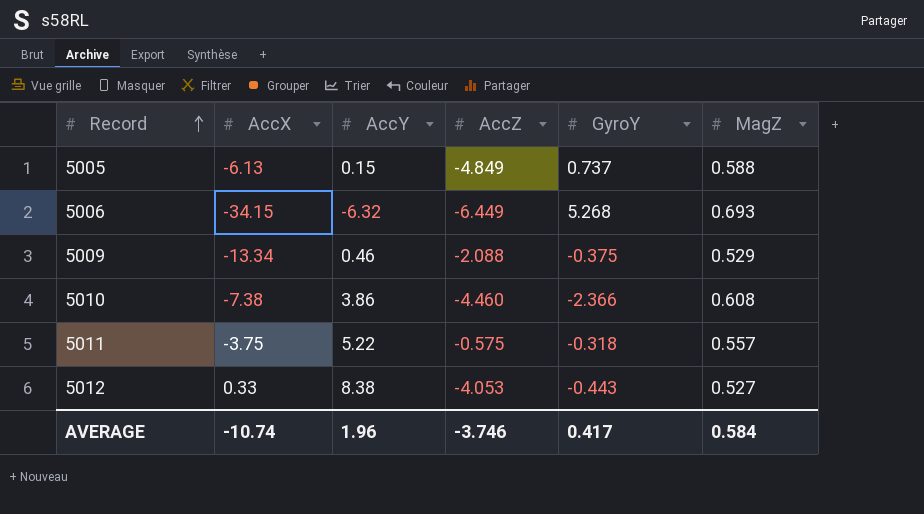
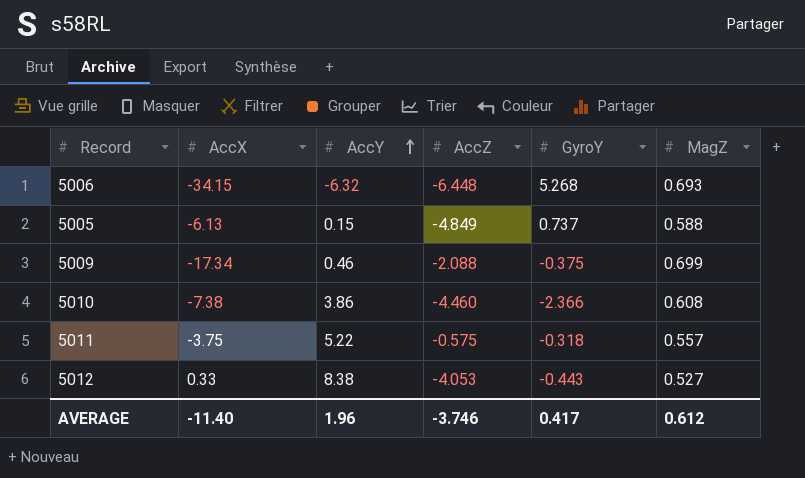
row order: Record ascending -> AccY ascending
5006 | AccZ: -6.449 -> -6.448
5009 | AccX: -13.34 -> -17.34
5009 | MagZ: 0.529 -> 0.699
AVERAGE | AccX: -10.74 -> -11.40
AVERAGE | MagZ: 0.584 -> 0.612

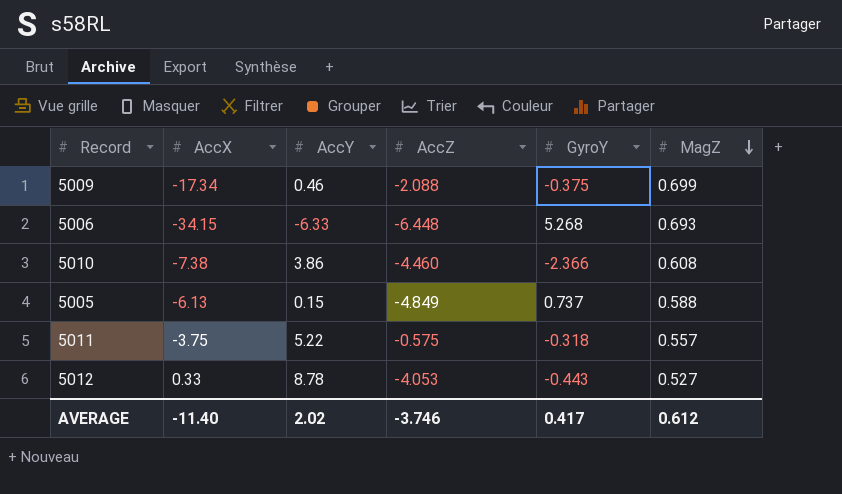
row order: AccY ascending -> MagZ descending
5006 | AccY: -6.32 -> -6.33
5012 | AccY: 8.38 -> 8.78
AVERAGE | AccY: 1.96 -> 2.02

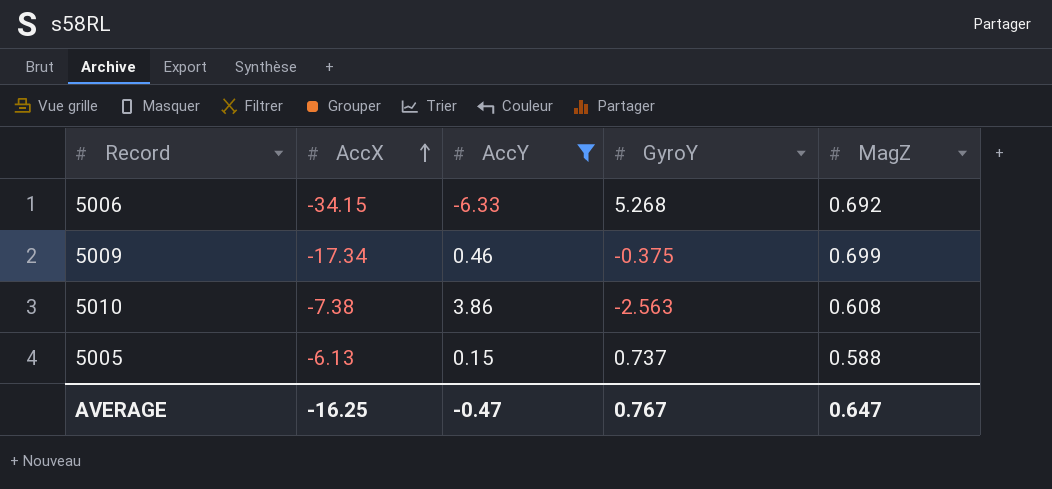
filter: none -> AccY <= 3.86
row order: MagZ descending -> AccX ascending
column AccZ | position: 4 -> none
5006 | MagZ: 0.693 -> 0.692
5010 | GyroY: -2.366 -> -2.563
AVERAGE | AccX: -11.40 -> -16.25
AVERAGE | AccY: 2.02 -> -0.47
AVERAGE | GyroY: 0.417 -> 0.767
AVERAGE | MagZ: 0.612 -> 0.647

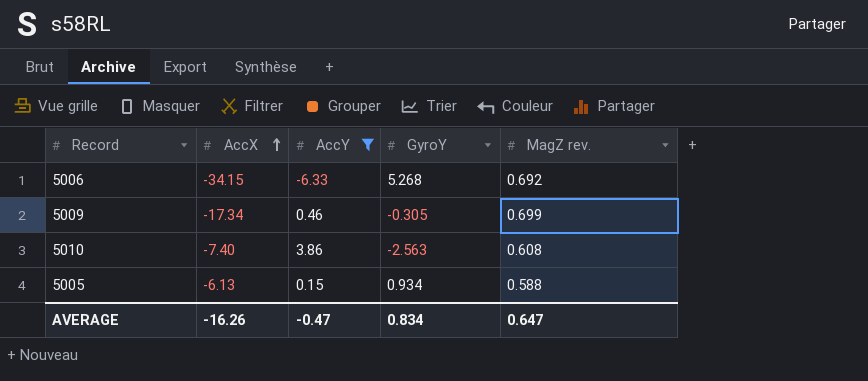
column name: MagZ -> MagZ rev.
5009 | GyroY: -0.375 -> -0.305
5010 | AccX: -7.38 -> -7.40
5005 | GyroY: 0.737 -> 0.934
AVERAGE | AccX: -16.25 -> -16.26
AVERAGE | GyroY: 0.767 -> 0.834

